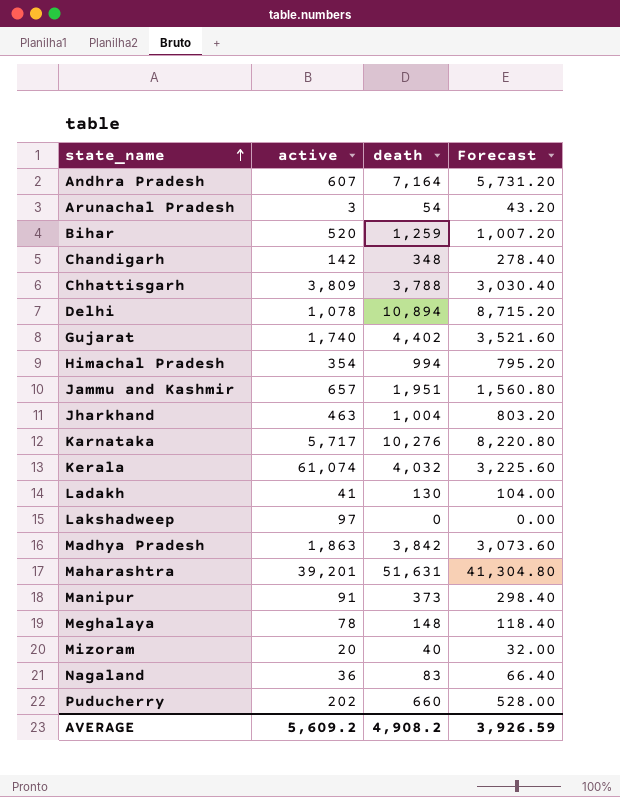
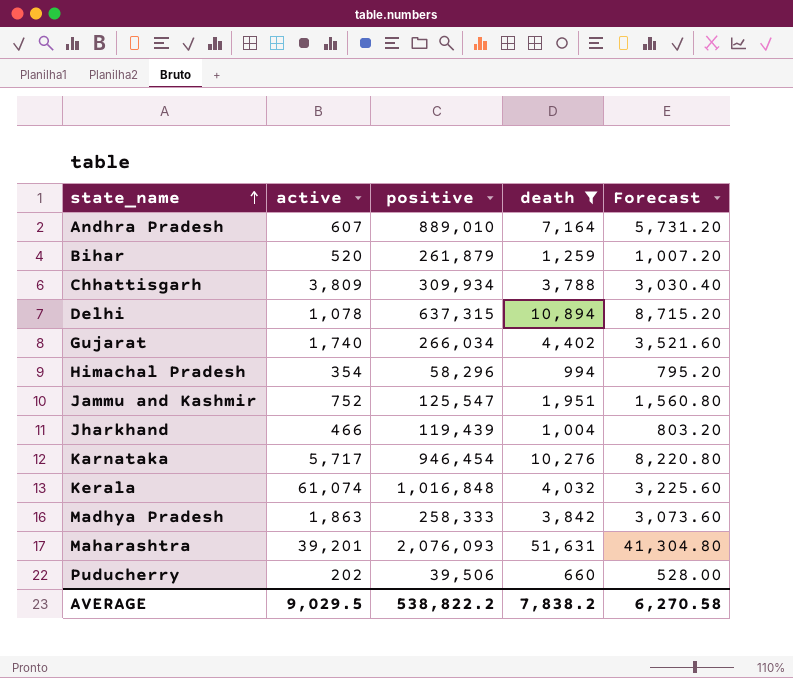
filter: none -> death >= 660
column positive | position: none -> 3
Jammu and Kashmir | active: 657 -> 752
Jharkhand | active: 463 -> 466
AVERAGE | active: 5,609.2 -> 9,029.5
AVERAGE | death: 4,908.2 -> 7,838.2
AVERAGE | Forecast: 3,926.59 -> 6,270.58

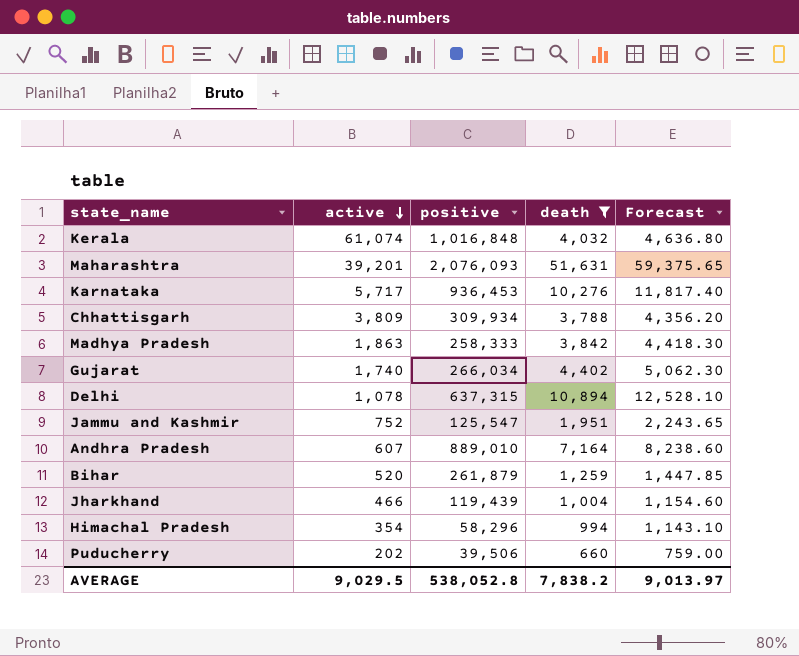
row order: state_name ascending -> active descending
column Forecast | formula: [death] * 0.8 -> [death] * 1.15
Karnataka | positive: 946,454 -> 936,453
AVERAGE | positive: 538,822.2 -> 538,052.8
AVERAGE | Forecast: 6,270.58 -> 9,013.97

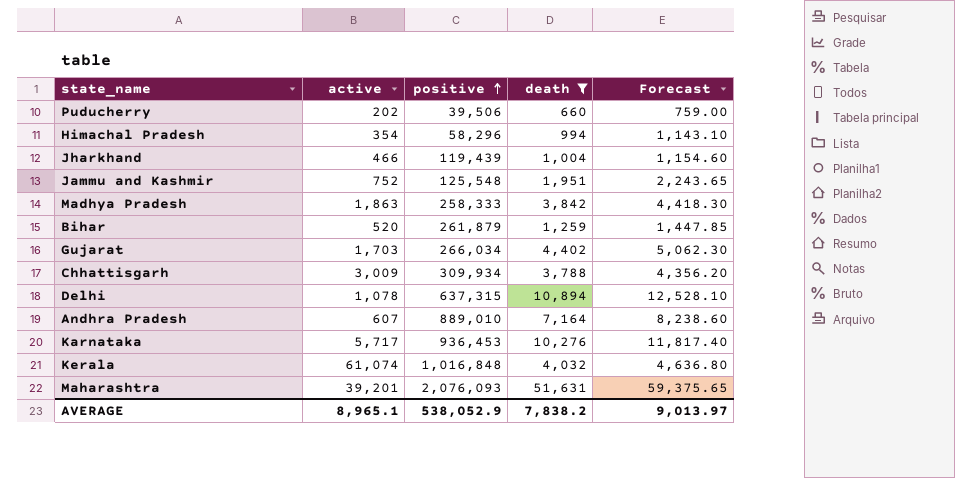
row order: active descending -> positive ascending
Jammu and Kashmir | positive: 125,547 -> 125,548
Gujarat | active: 1,740 -> 1,703
Chhattisgarh | active: 3,809 -> 3,009
AVERAGE | active: 9,029.5 -> 8,965.1
AVERAGE | positive: 538,052.8 -> 538,052.9

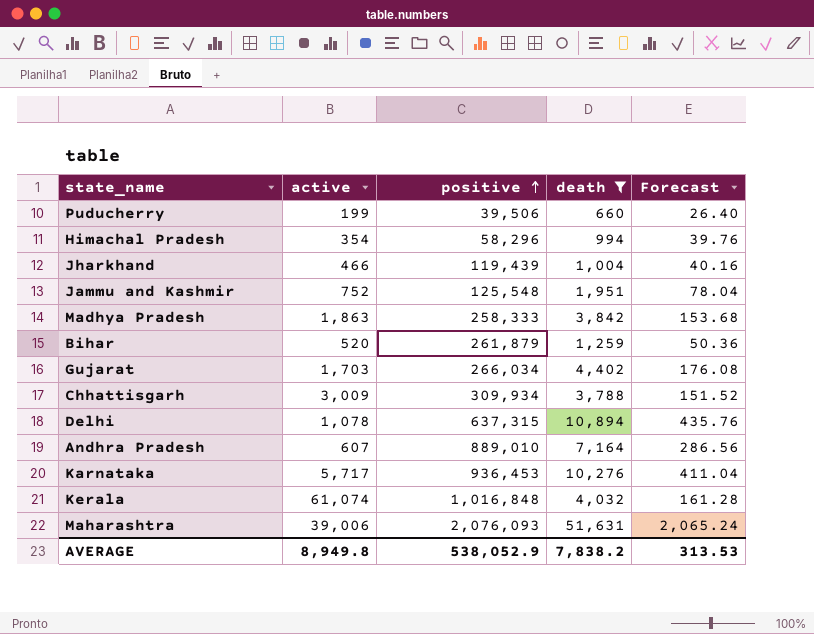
column Forecast | formula: [death] * 1.15 -> [death] * 0.04
Puducherry | active: 202 -> 199
Maharashtra | active: 39,201 -> 39,006
AVERAGE | active: 8,965.1 -> 8,949.8
AVERAGE | Forecast: 9,013.97 -> 313.53

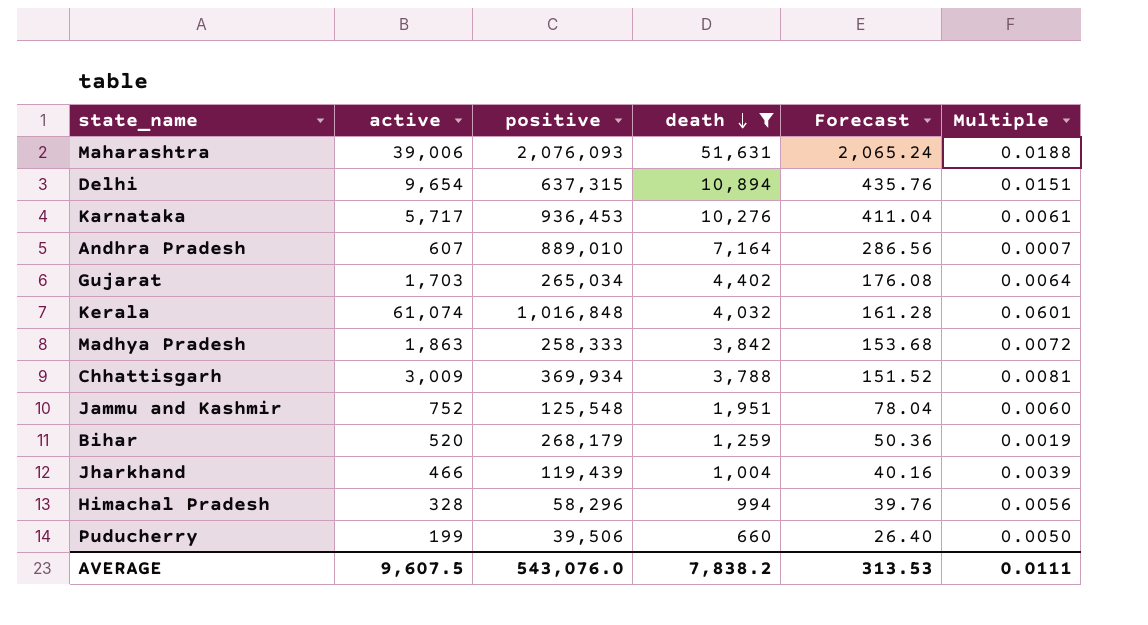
row order: positive ascending -> death descending
column Multiple | formula: none -> [active] / [positive]
Delhi | active: 1,078 -> 9,654
Gujarat | positive: 266,034 -> 265,034
Chhattisgarh | positive: 309,934 -> 369,934
Bihar | positive: 261,879 -> 268,179
Himachal Pradesh | active: 354 -> 328
AVERAGE | active: 8,949.8 -> 9,607.5
AVERAGE | positive: 538,052.9 -> 543,076.0

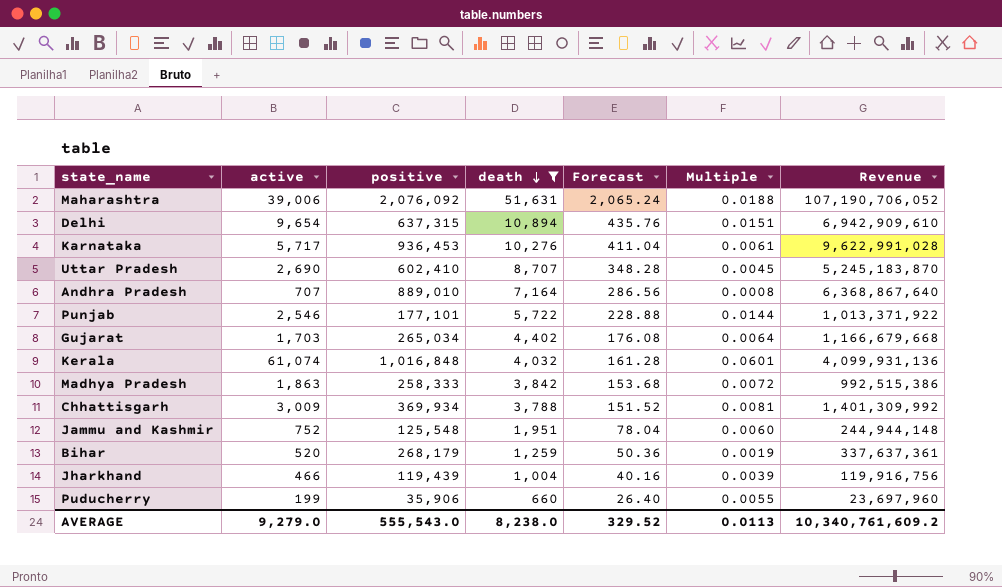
column Revenue | formula: none -> [positive] * [death]
row Himachal Pradesh: 328 | 58,296 | 994 | 39.76 | 0.0056 -> none
Maharashtra | positive: 2,076,093 -> 2,076,092
row Uttar Pradesh: none -> 2,690 | 602,410 | 8,707 | 348.28 | 0.0045 | 5,245,183,870
Andhra Pradesh | active: 607 -> 707
Andhra Pradesh | Multiple: 0.0007 -> 0.0008
row Punjab: none -> 2,546 | 177,101 | 5,722 | 228.88 | 0.0144 | 1,013,371,922
Puducherry | positive: 39,506 -> 35,906
Puducherry | Multiple: 0.0050 -> 0.0055
AVERAGE | active: 9,607.5 -> 9,279.0
AVERAGE | positive: 543,076.0 -> 555,543.0
AVERAGE | death: 7,838.2 -> 8,238.0
AVERAGE | Forecast: 313.53 -> 329.52
AVERAGE | Multiple: 0.0111 -> 0.0113

